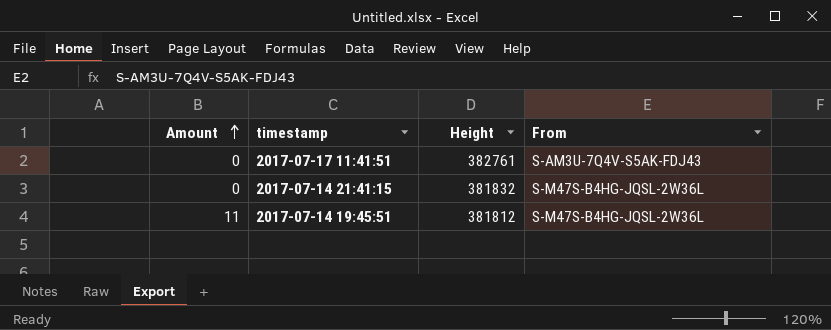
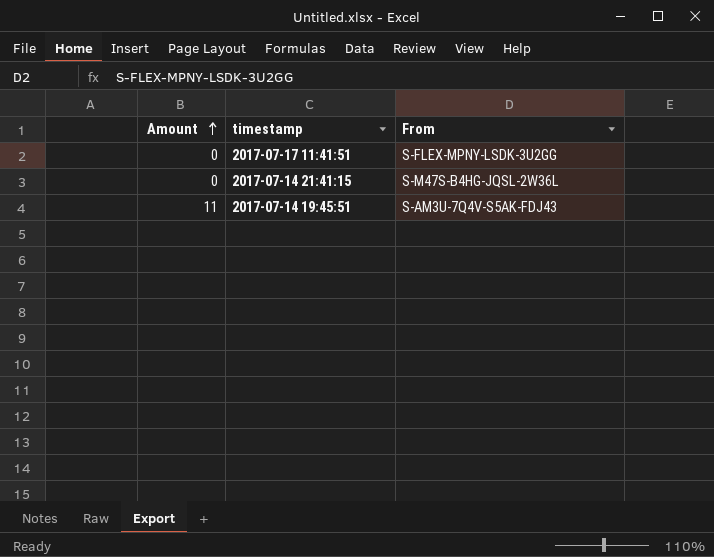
column Height | position: 3 -> none
2017-07-17 11:41:51 | From: S-AM3U-7Q4V-S5AK-FDJ43 -> S-FLEX-MPNY-LSDK-3U2GG
2017-07-14 19:45:51 | From: S-M47S-B4HG-JQSL-2W36L -> S-AM3U-7Q4V-S5AK-FDJ43

